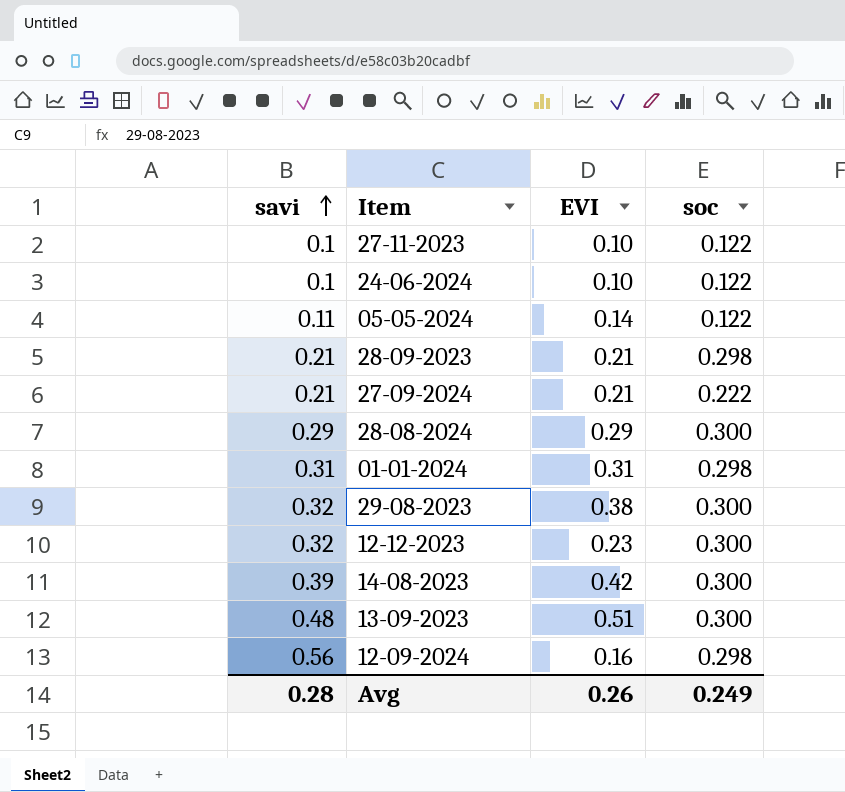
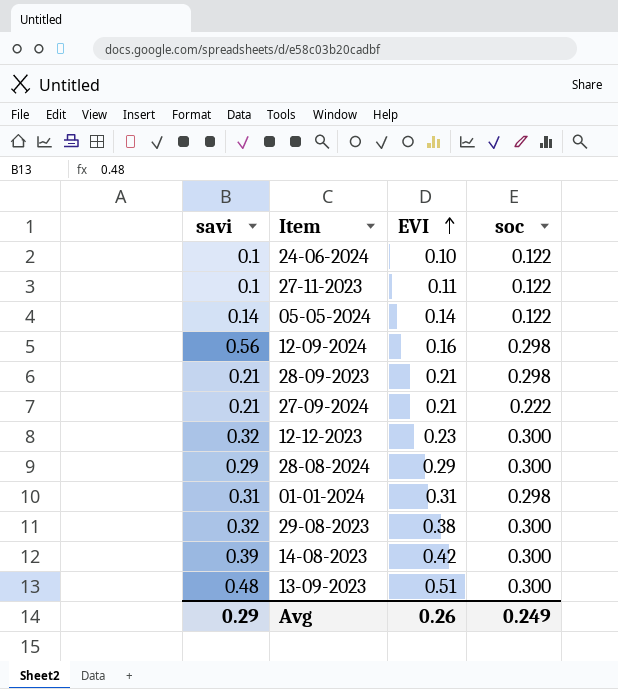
row order: savi ascending -> EVI ascending
27-11-2023 | EVI: 0.10 -> 0.11
05-05-2024 | savi: 0.11 -> 0.14
Avg | savi: 0.28 -> 0.29

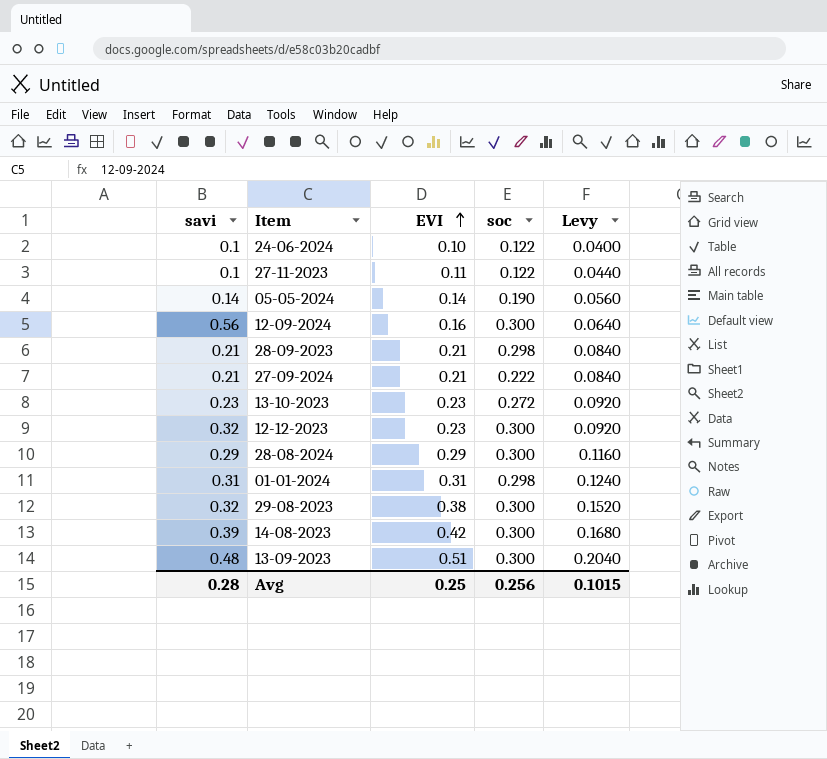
column Levy | formula: none -> [EVI] * 0.4
05-05-2024 | soc: 0.122 -> 0.190
12-09-2024 | soc: 0.298 -> 0.300
row 13-10-2023: none -> 0.23 | 0.23 | 0.272 | 0.0920
Avg | savi: 0.29 -> 0.28
Avg | EVI: 0.26 -> 0.25
Avg | soc: 0.249 -> 0.256

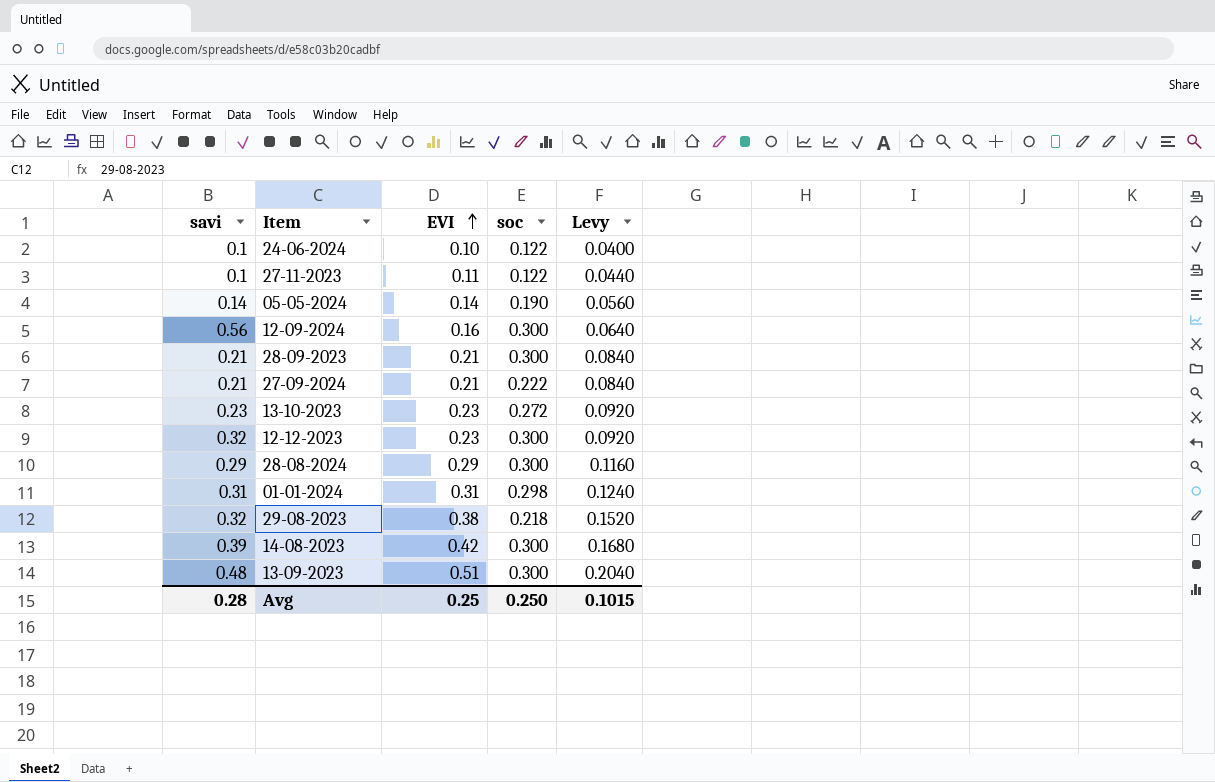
28-09-2023 | soc: 0.298 -> 0.300
29-08-2023 | soc: 0.300 -> 0.218
Avg | soc: 0.256 -> 0.250

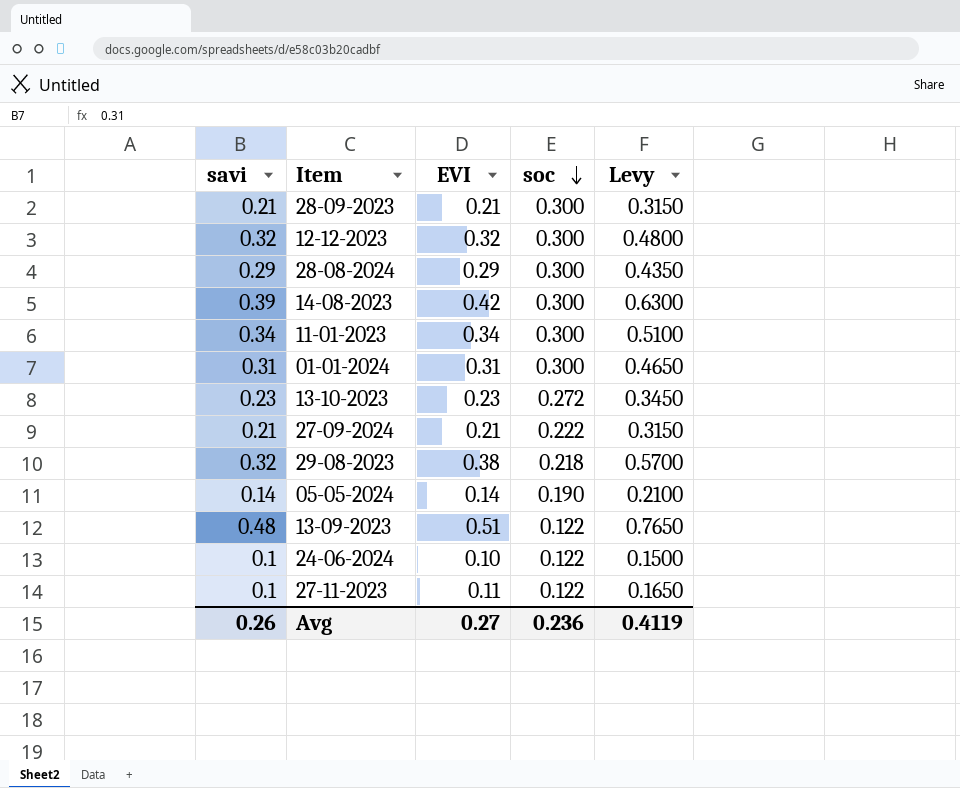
row order: EVI ascending -> soc descending
column Levy | formula: [EVI] * 0.4 -> [EVI] * 1.5
row 12-09-2024: 0.56 | 0.16 | 0.300 | 0.0640 -> none
12-12-2023 | EVI: 0.23 -> 0.32
row 11-01-2023: none -> 0.34 | 0.34 | 0.300 | 0.5100
01-01-2024 | soc: 0.298 -> 0.300
13-09-2023 | soc: 0.300 -> 0.122
Avg | savi: 0.28 -> 0.26
Avg | EVI: 0.25 -> 0.27
Avg | soc: 0.250 -> 0.236
Avg | Levy: 0.1015 -> 0.4119

